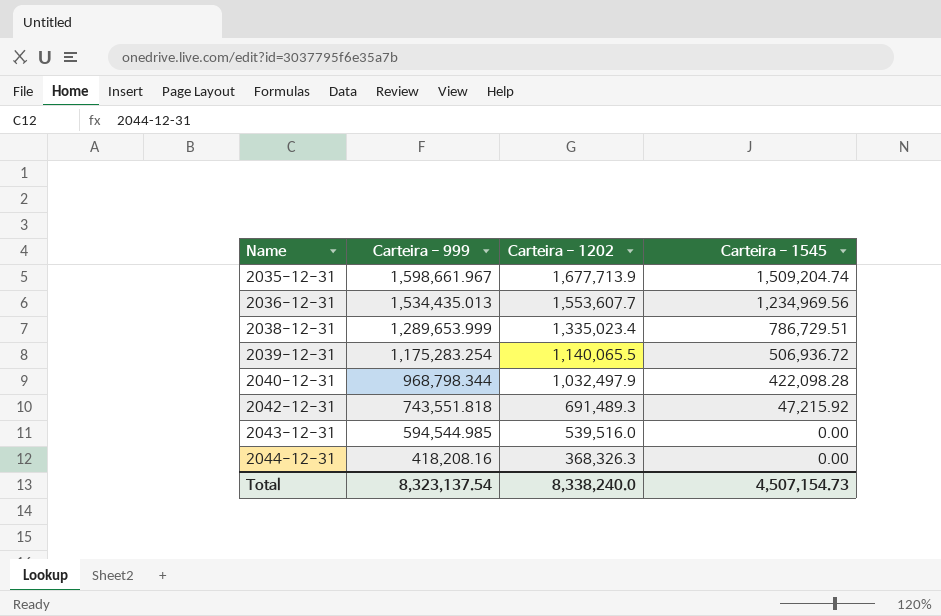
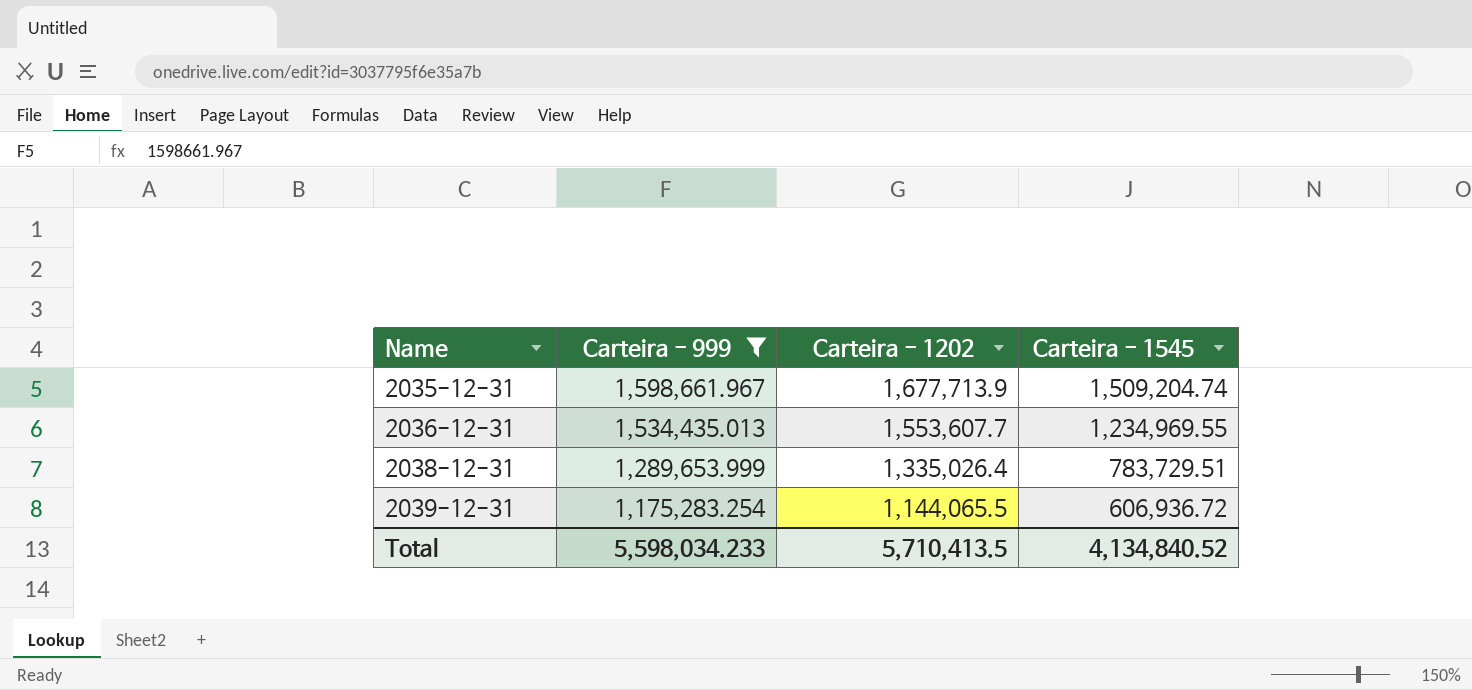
filter: none -> Carteira - 999 >= 1,175,283.254
2036-12-31 | Carteira - 1545: 1,234,969.56 -> 1,234,969.55
2038-12-31 | Carteira - 1202: 1,335,023.4 -> 1,335,026.4
2038-12-31 | Carteira - 1545: 786,729.51 -> 783,729.51
2039-12-31 | Carteira - 1202: 1,140,065.5 -> 1,144,065.5
2039-12-31 | Carteira - 1545: 506,936.72 -> 606,936.72
Total | Carteira - 999: 8,323,137.54 -> 5,598,034.233
Total | Carteira - 1202: 8,338,240.0 -> 5,710,413.5
Total | Carteira - 1545: 4,507,154.73 -> 4,134,840.52

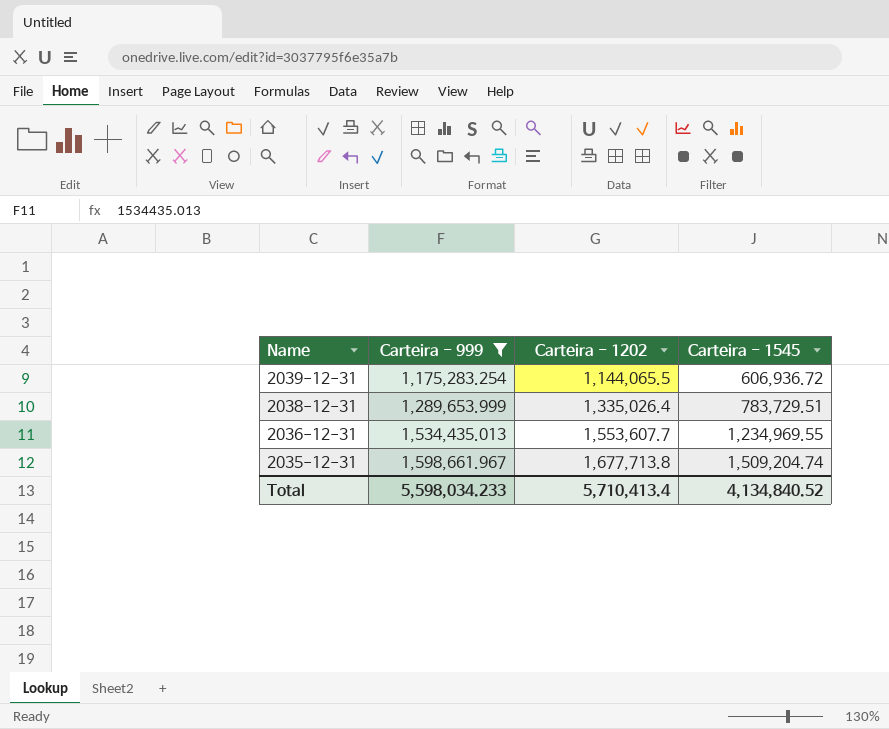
row order: Name ascending -> Name descending
2035-12-31 | Carteira - 1202: 1,677,713.9 -> 1,677,713.8
Total | Carteira - 1202: 5,710,413.5 -> 5,710,413.4

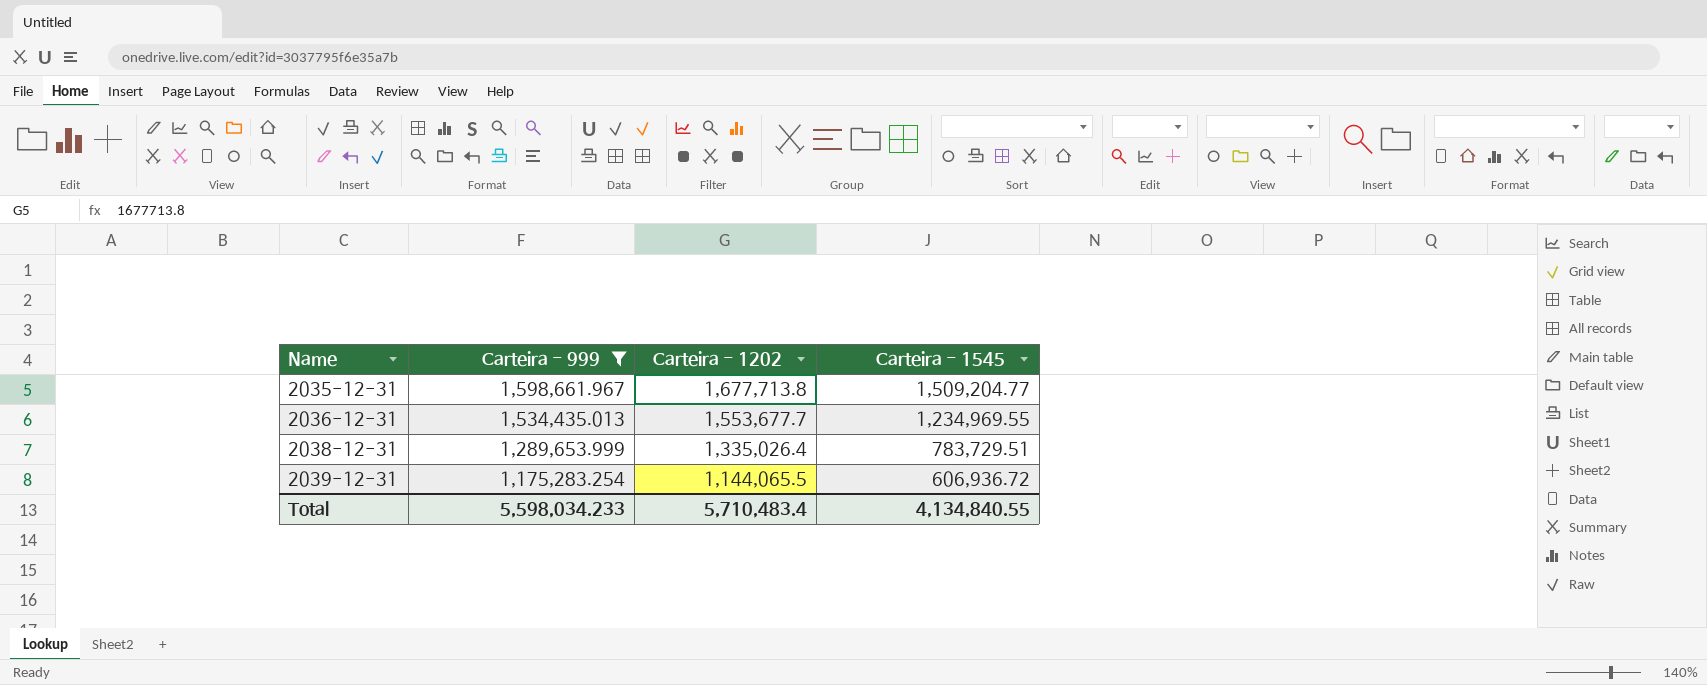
row order: Name descending -> Name ascending
2035-12-31 | Carteira - 1545: 1,509,204.74 -> 1,509,204.77
2036-12-31 | Carteira - 1202: 1,553,607.7 -> 1,553,677.7
Total | Carteira - 1202: 5,710,413.4 -> 5,710,483.4
Total | Carteira - 1545: 4,134,840.52 -> 4,134,840.55

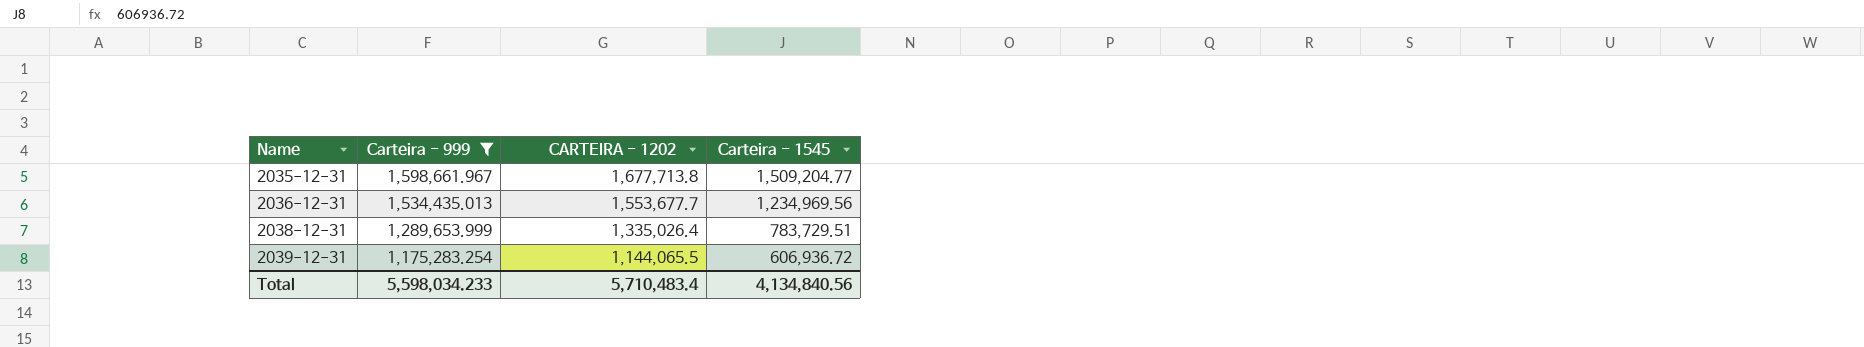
column name: Carteira - 1202 -> CARTEIRA - 1202
2036-12-31 | Carteira - 1545: 1,234,969.55 -> 1,234,969.56
Total | Carteira - 1545: 4,134,840.55 -> 4,134,840.56

